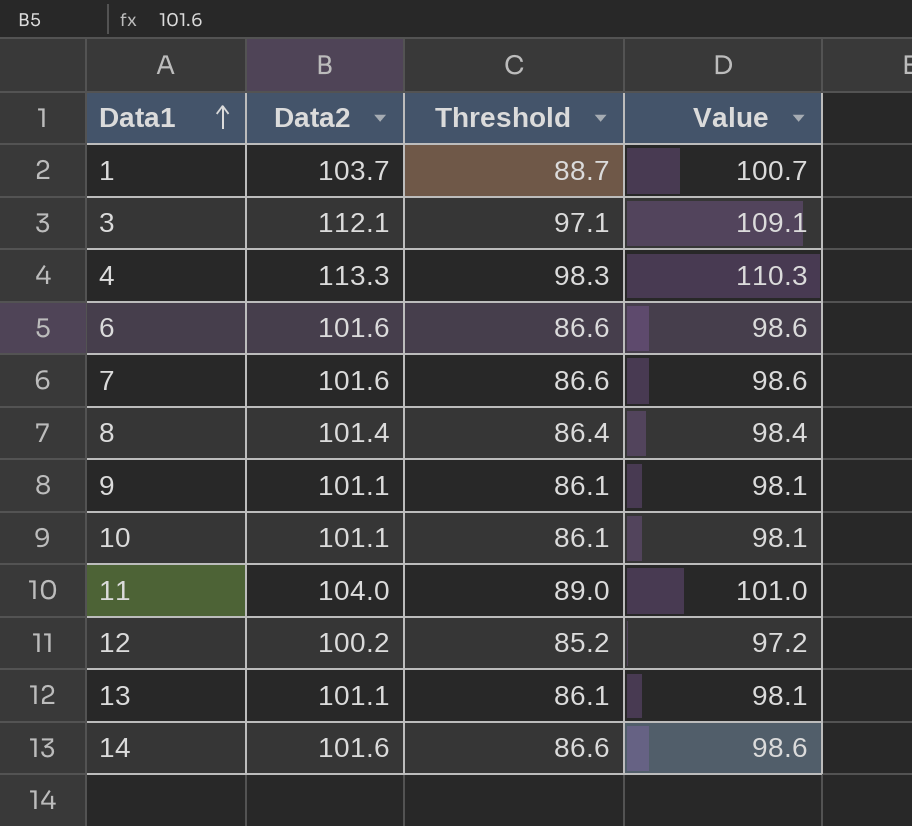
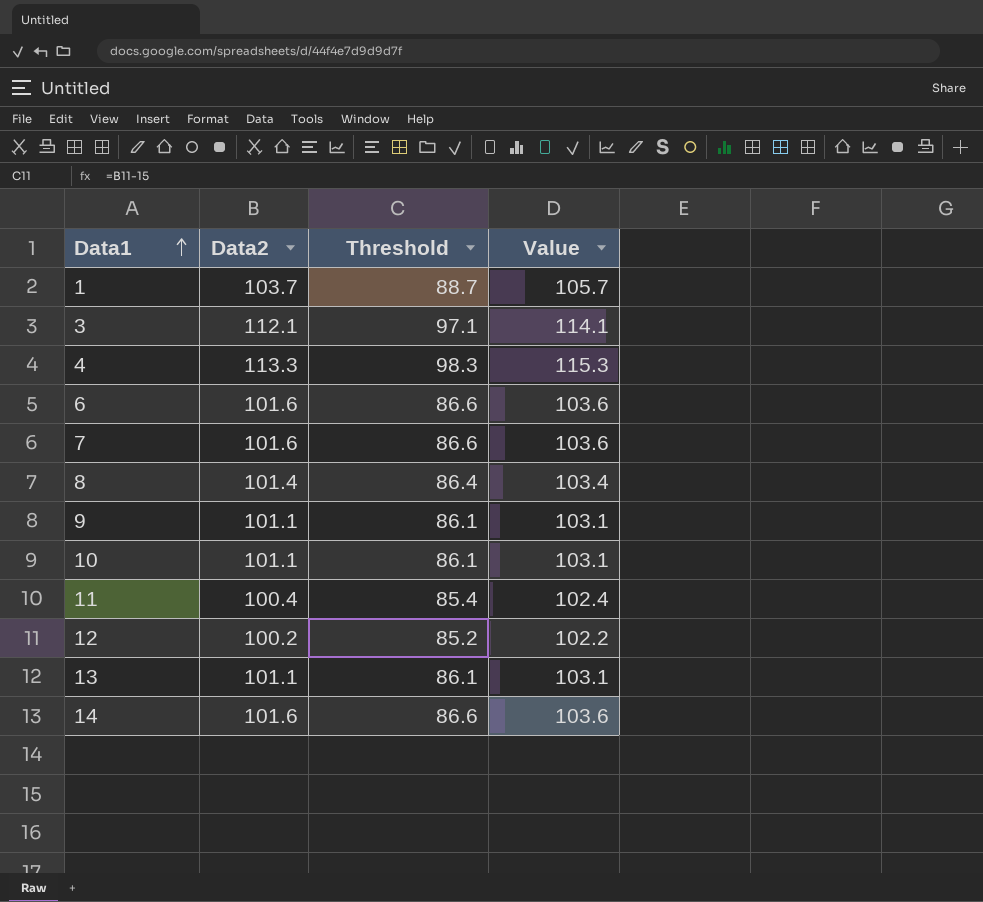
column Value | formula: [Data2] - 3 -> [Data2] + 2
11 | Data2: 104.0 -> 100.4
11 | Threshold: 89.0 -> 85.4

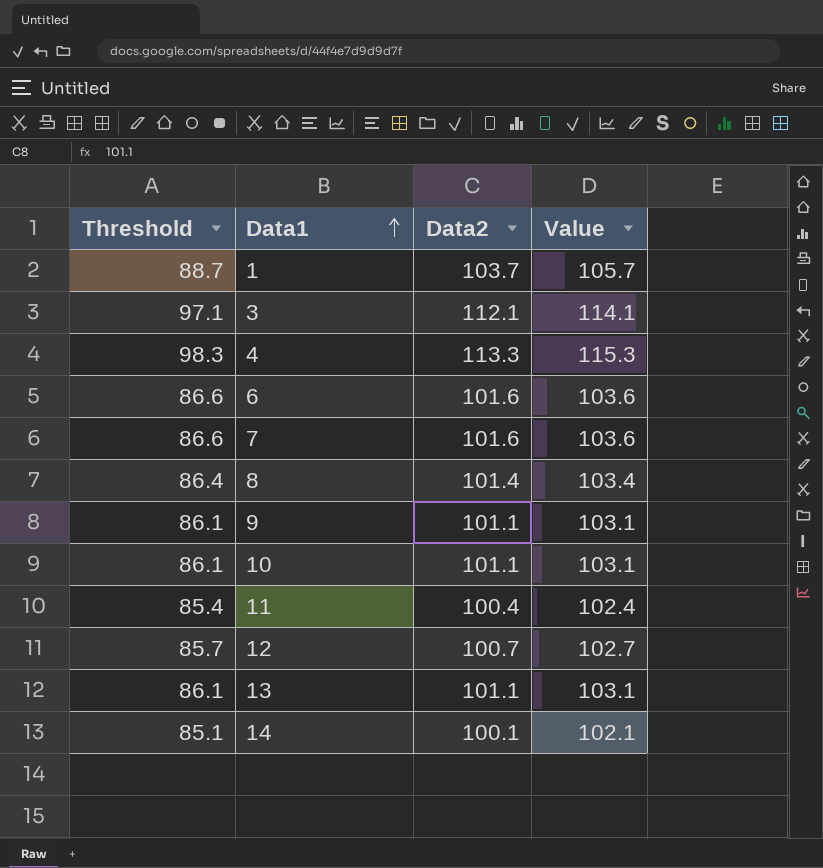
column Threshold | position: 3 -> 1
12 | Threshold: 85.2 -> 85.7
12 | Data2: 100.2 -> 100.7
12 | Value: 102.2 -> 102.7
14 | Threshold: 86.6 -> 85.1
14 | Data2: 101.6 -> 100.1
14 | Value: 103.6 -> 102.1

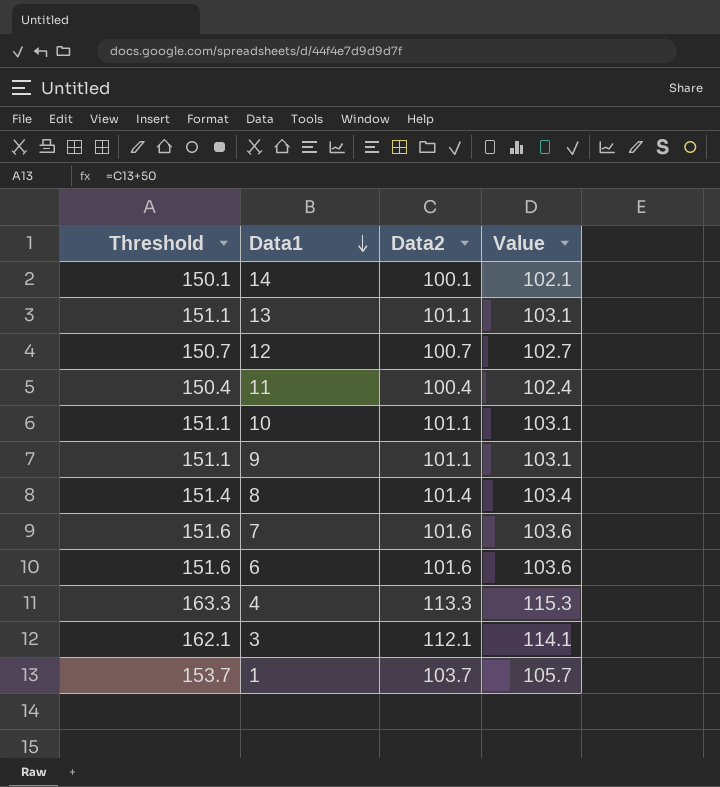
row order: Data1 ascending -> Data1 descending
column Threshold | formula: [Data2] - 15 -> [Data2] + 50

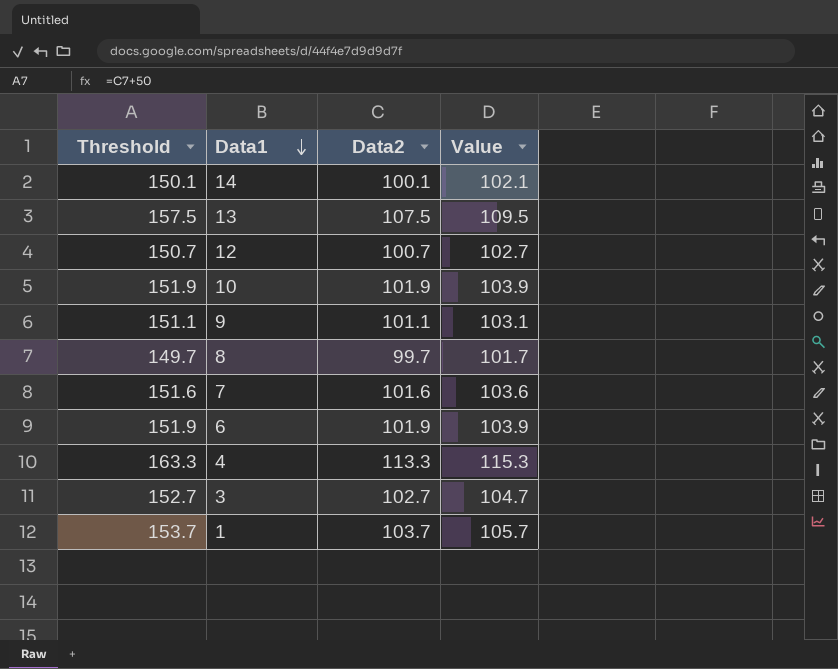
row 11: 150.4 | 100.4 | 102.4 -> none
13 | Threshold: 151.1 -> 157.5
13 | Data2: 101.1 -> 107.5
13 | Value: 103.1 -> 109.5
10 | Threshold: 151.1 -> 151.9
10 | Data2: 101.1 -> 101.9
10 | Value: 103.1 -> 103.9
8 | Threshold: 151.4 -> 149.7
8 | Data2: 101.4 -> 99.7
8 | Value: 103.4 -> 101.7
6 | Threshold: 151.6 -> 151.9
6 | Data2: 101.6 -> 101.9
6 | Value: 103.6 -> 103.9
3 | Threshold: 162.1 -> 152.7
3 | Data2: 112.1 -> 102.7
3 | Value: 114.1 -> 104.7

